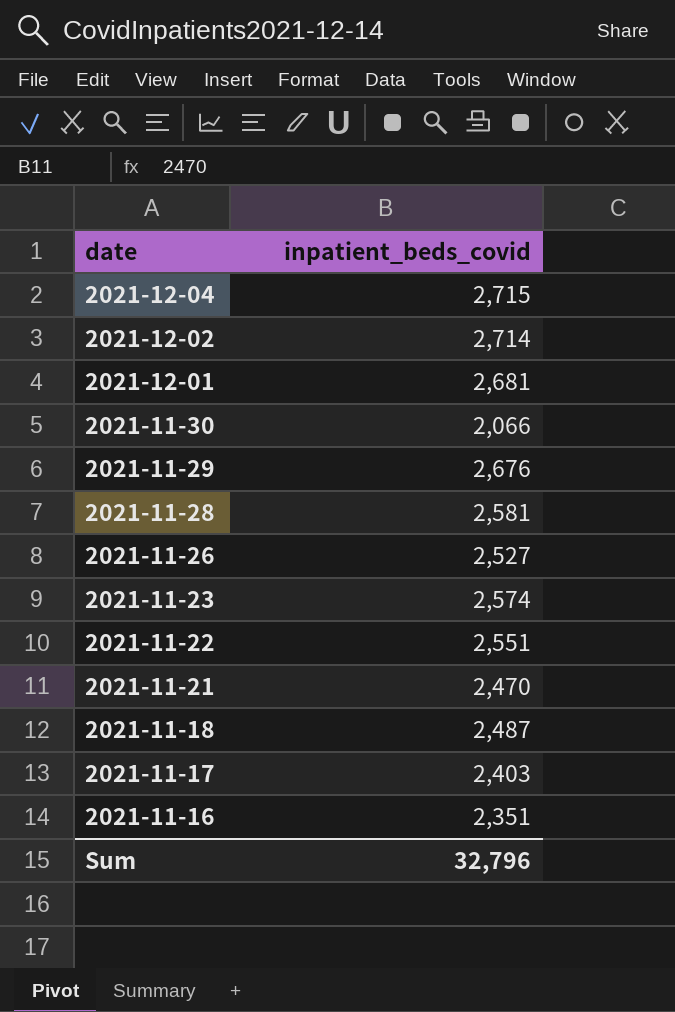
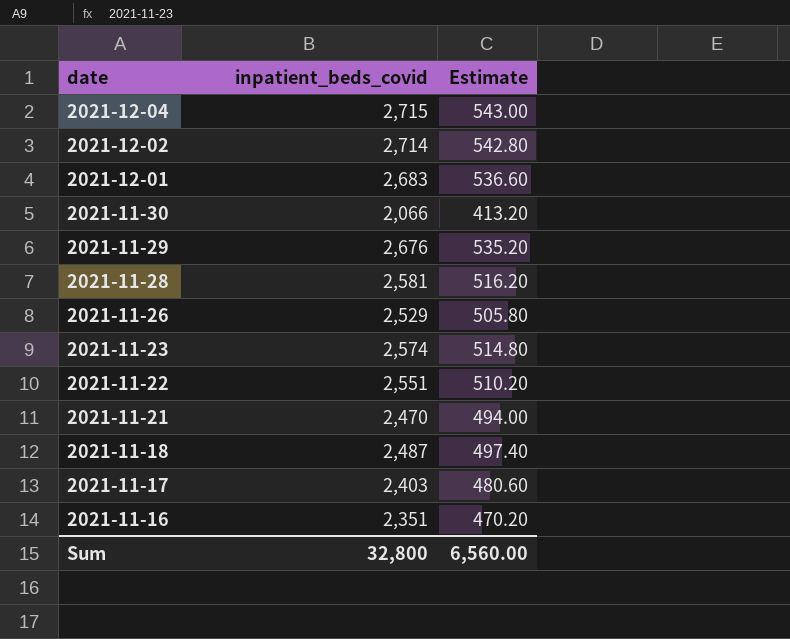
column Estimate | formula: none -> [inpatient_beds_covid] * 0.2
2021-12-01 | inpatient_beds_covid: 2,681 -> 2,683
2021-11-26 | inpatient_beds_covid: 2,527 -> 2,529
Sum | inpatient_beds_covid: 32,796 -> 32,800

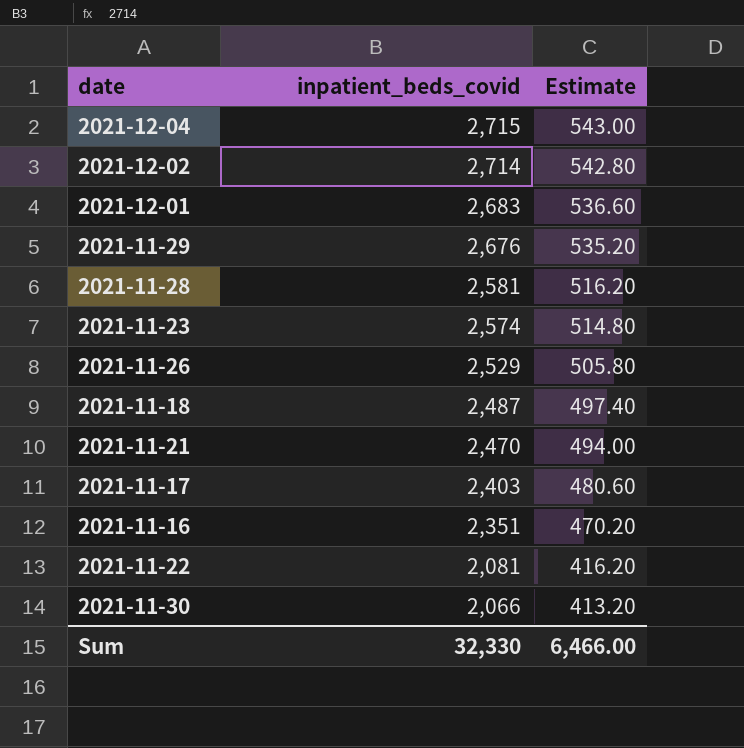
row order: date descending -> inpatient_beds_covid descending
2021-11-22 | inpatient_beds_covid: 2,551 -> 2,081
2021-11-22 | Estimate: 510.20 -> 416.20
Sum | inpatient_beds_covid: 32,800 -> 32,330
Sum | Estimate: 6,560.00 -> 6,466.00

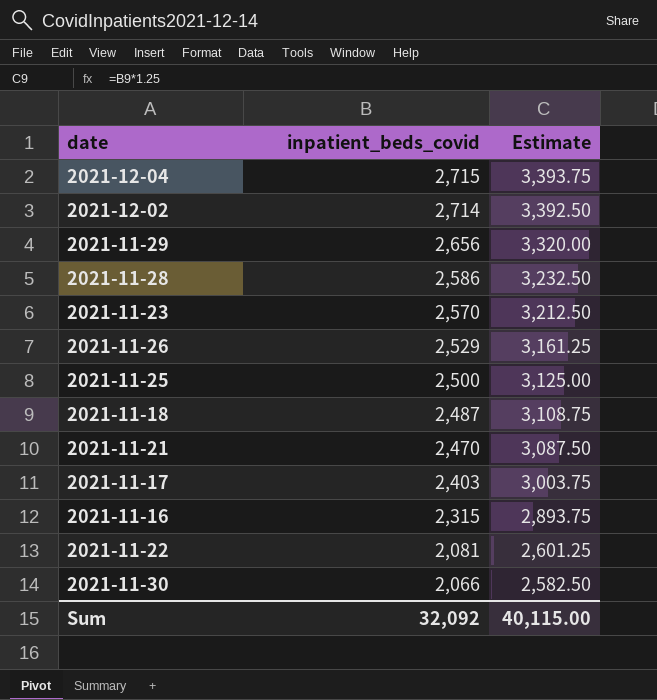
column Estimate | formula: [inpatient_beds_covid] * 0.2 -> [inpatient_beds_covid] * 1.25
row 2021-12-01: 2,683 | 536.60 -> none
2021-11-29 | inpatient_beds_covid: 2,676 -> 2,656
2021-11-28 | inpatient_beds_covid: 2,581 -> 2,586
2021-11-23 | inpatient_beds_covid: 2,574 -> 2,570
row 2021-11-25: none -> 2,500 | 3,125.00
2021-11-16 | inpatient_beds_covid: 2,351 -> 2,315
Sum | inpatient_beds_covid: 32,330 -> 32,092
Sum | Estimate: 6,466.00 -> 40,115.00

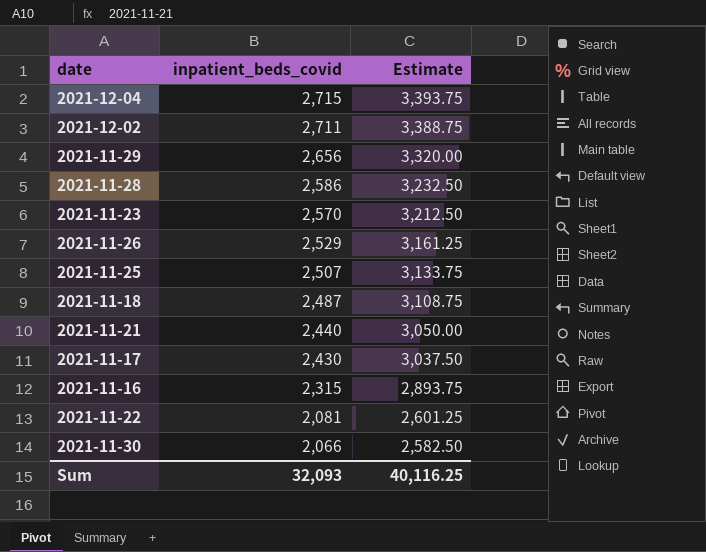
2021-12-02 | inpatient_beds_covid: 2,714 -> 2,711
2021-12-02 | Estimate: 3,392.50 -> 3,388.75
2021-11-25 | inpatient_beds_covid: 2,500 -> 2,507
2021-11-25 | Estimate: 3,125.00 -> 3,133.75
2021-11-21 | inpatient_beds_covid: 2,470 -> 2,440
2021-11-21 | Estimate: 3,087.50 -> 3,050.00
2021-11-17 | inpatient_beds_covid: 2,403 -> 2,430
2021-11-17 | Estimate: 3,003.75 -> 3,037.50
Sum | inpatient_beds_covid: 32,092 -> 32,093
Sum | Estimate: 40,115.00 -> 40,116.25

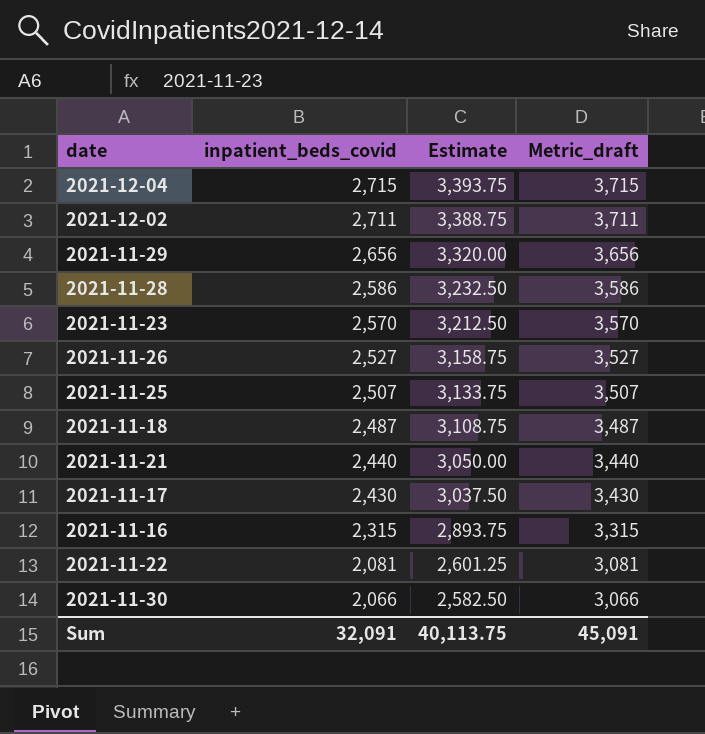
column Metric_draft | formula: none -> [inpatient_beds_covid] + 1000
2021-11-26 | inpatient_beds_covid: 2,529 -> 2,527
2021-11-26 | Estimate: 3,161.25 -> 3,158.75
Sum | inpatient_beds_covid: 32,093 -> 32,091
Sum | Estimate: 40,116.25 -> 40,113.75

